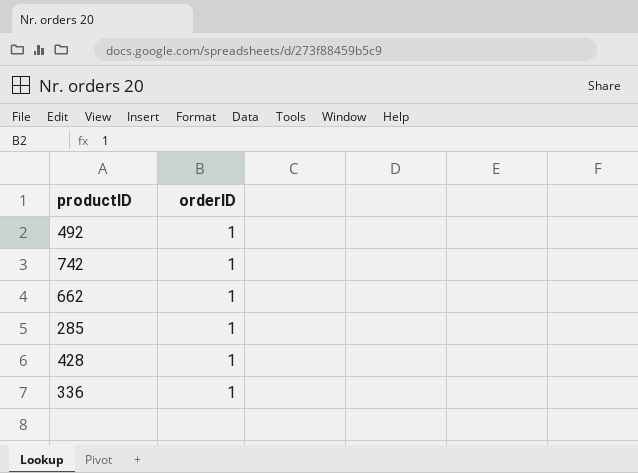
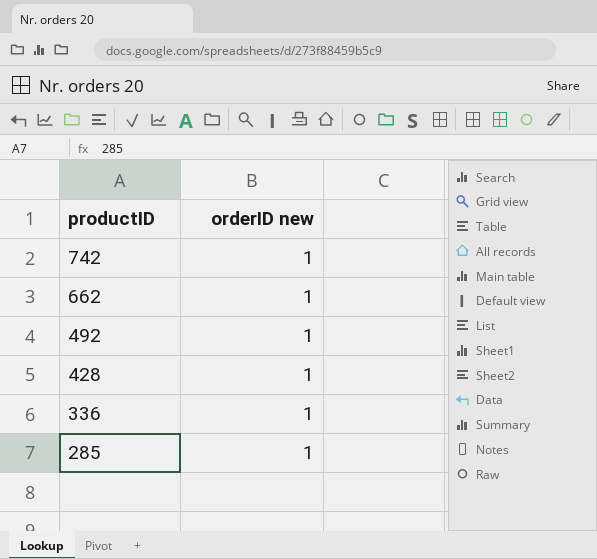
row order: none -> productID descending
column name: orderID -> orderID new

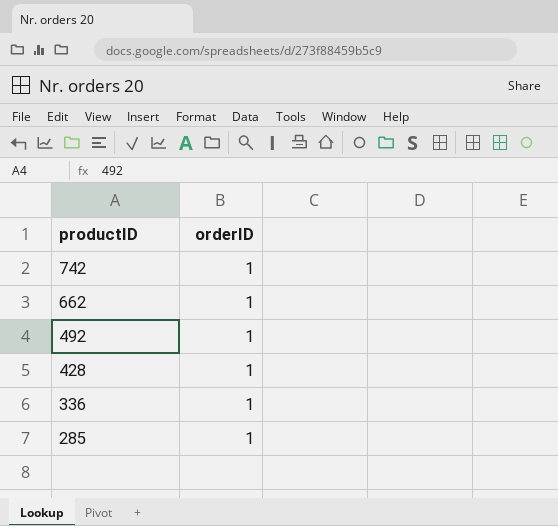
column name: orderID new -> orderID

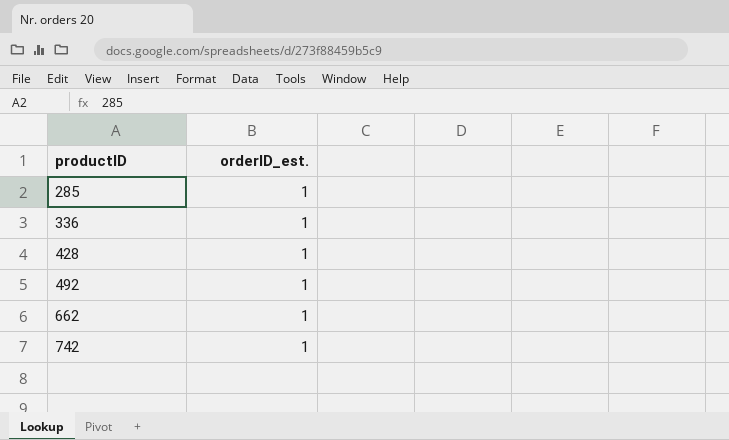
row order: productID descending -> productID ascending
column name: orderID -> orderID_est.

